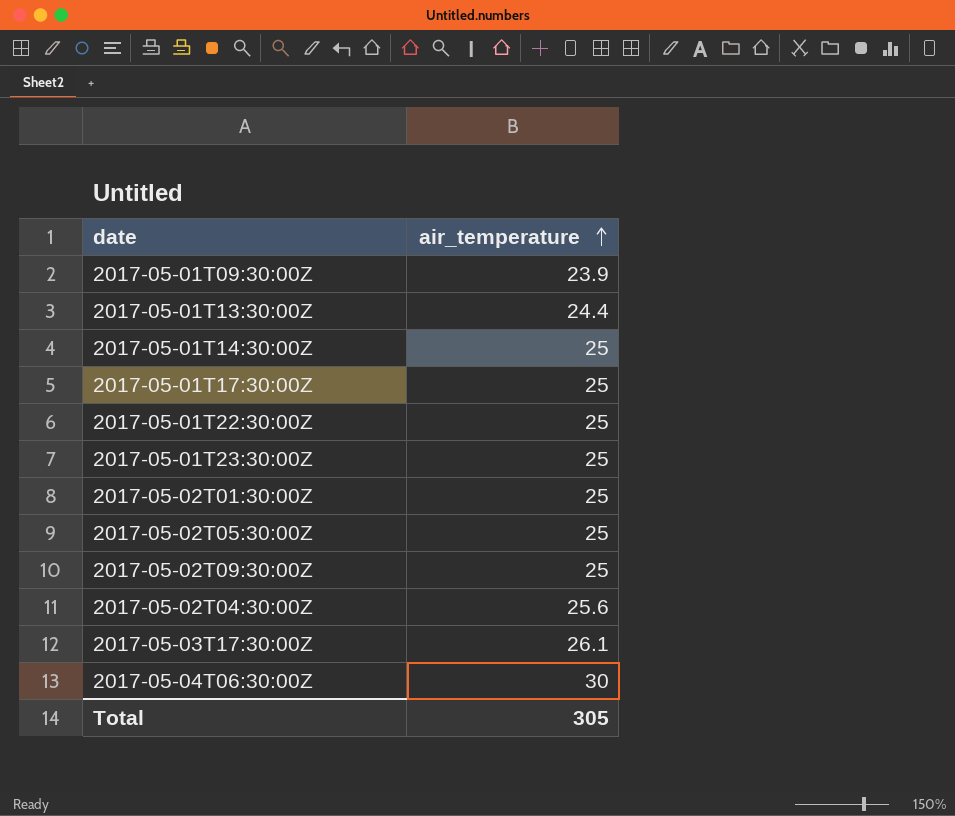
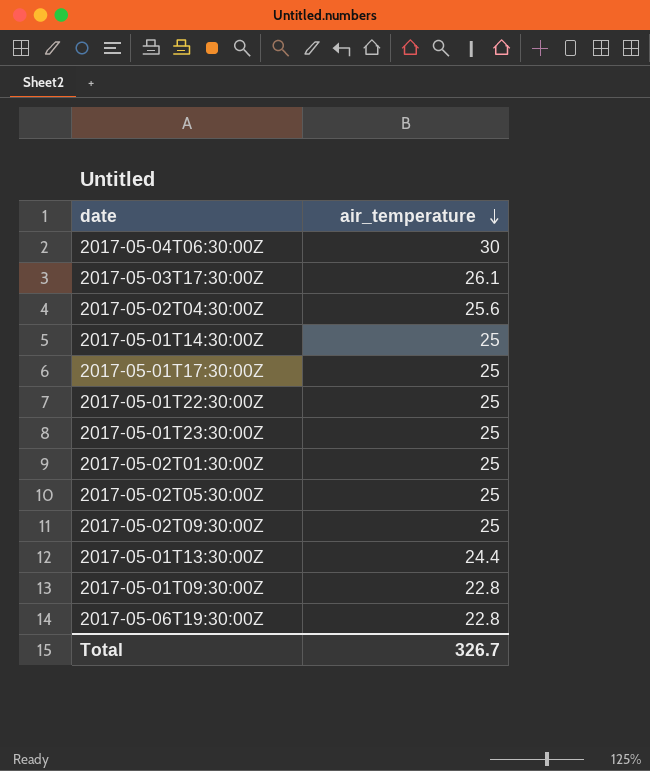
row order: air_temperature ascending -> air_temperature descending
2017-05-01T09:30:00Z | air_temperature: 23.9 -> 22.8
row 2017-05-06T19:30:00Z: none -> 22.8
Total | air_temperature: 305 -> 326.7

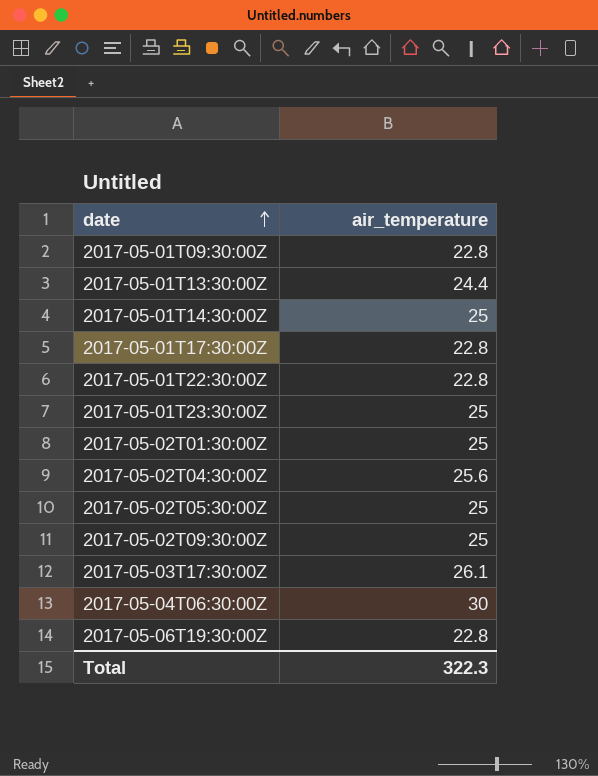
row order: air_temperature descending -> date ascending
2017-05-01T17:30:00Z | air_temperature: 25 -> 22.8
2017-05-01T22:30:00Z | air_temperature: 25 -> 22.8
Total | air_temperature: 326.7 -> 322.3

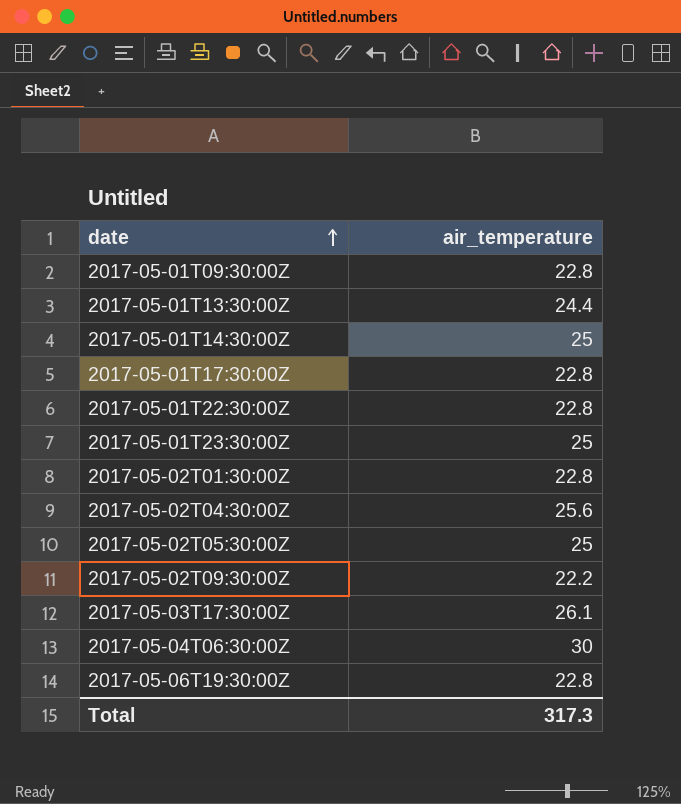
2017-05-02T01:30:00Z | air_temperature: 25 -> 22.8
2017-05-02T09:30:00Z | air_temperature: 25 -> 22.2
Total | air_temperature: 322.3 -> 317.3

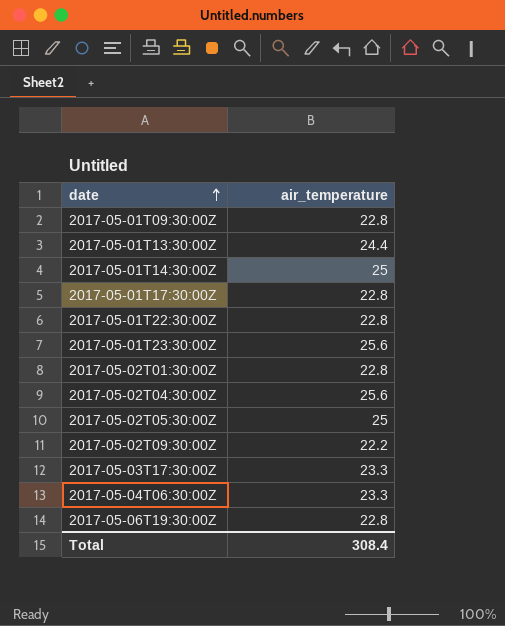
2017-05-01T23:30:00Z | air_temperature: 25 -> 25.6
2017-05-03T17:30:00Z | air_temperature: 26.1 -> 23.3
2017-05-04T06:30:00Z | air_temperature: 30 -> 23.3
Total | air_temperature: 317.3 -> 308.4

